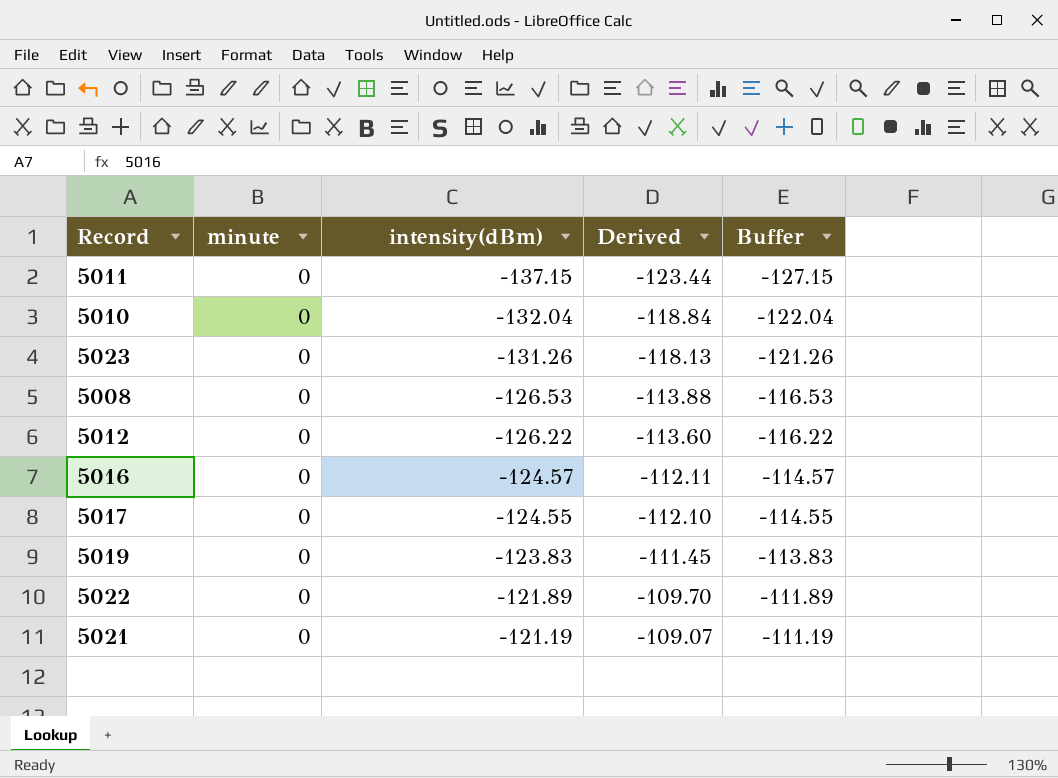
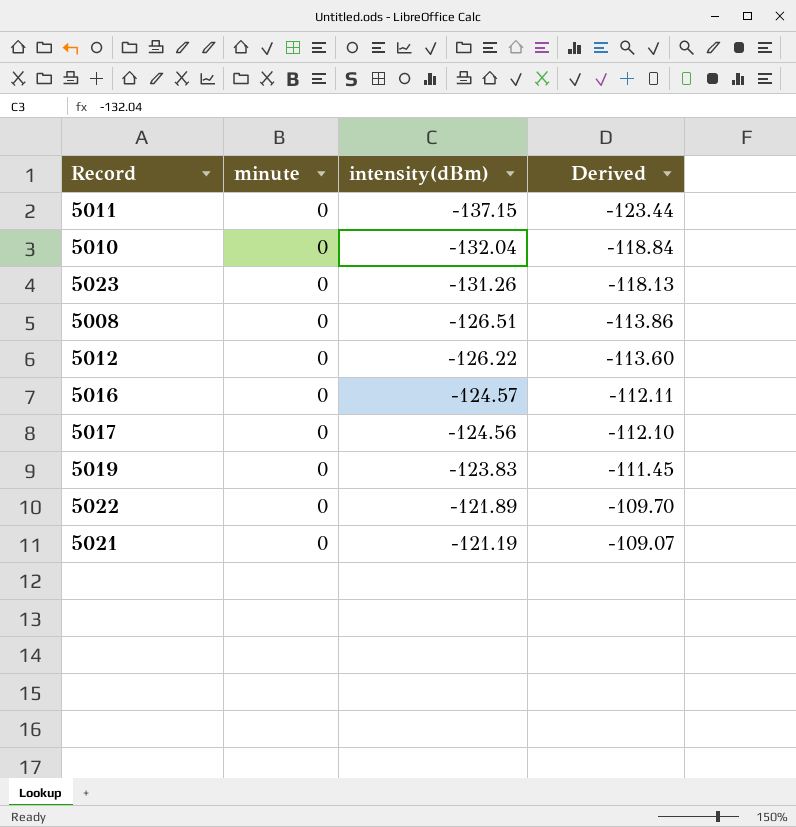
column Buffer | formula: [intensity(dBm)] + 10 -> none
5008 | intensity(dBm): -126.53 -> -126.51
5008 | Derived: -113.88 -> -113.86
5017 | intensity(dBm): -124.55 -> -124.56

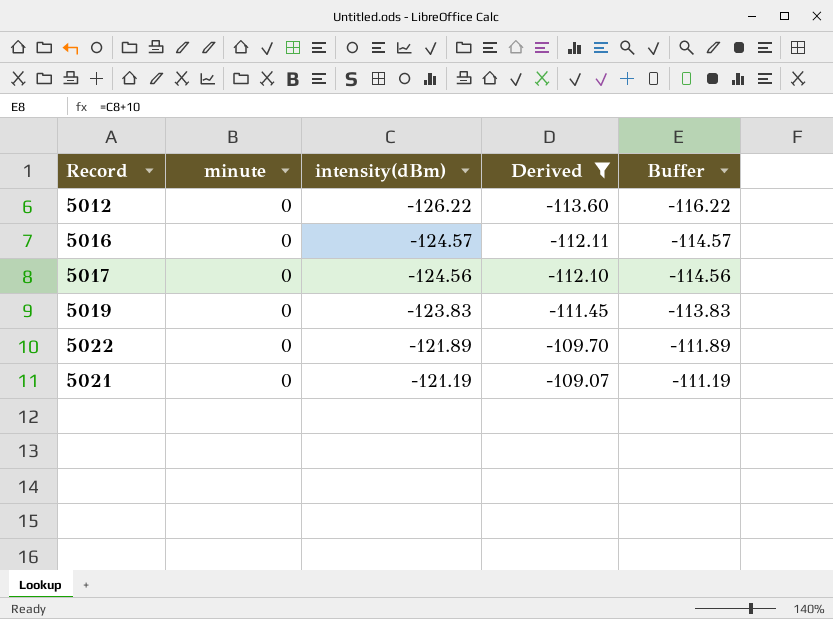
filter: none -> Derived >= -113.60
column Buffer | formula: none -> [intensity(dBm)] + 10

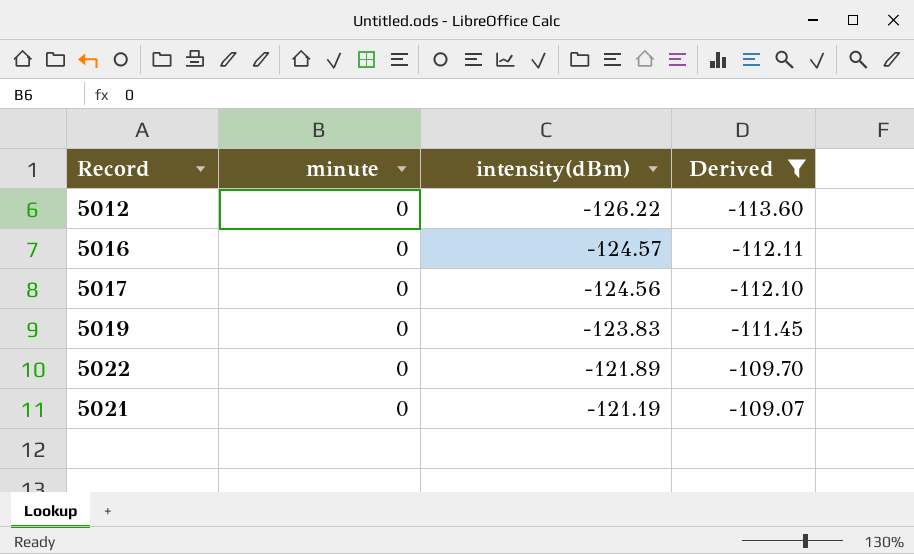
column Buffer | formula: [intensity(dBm)] + 10 -> none

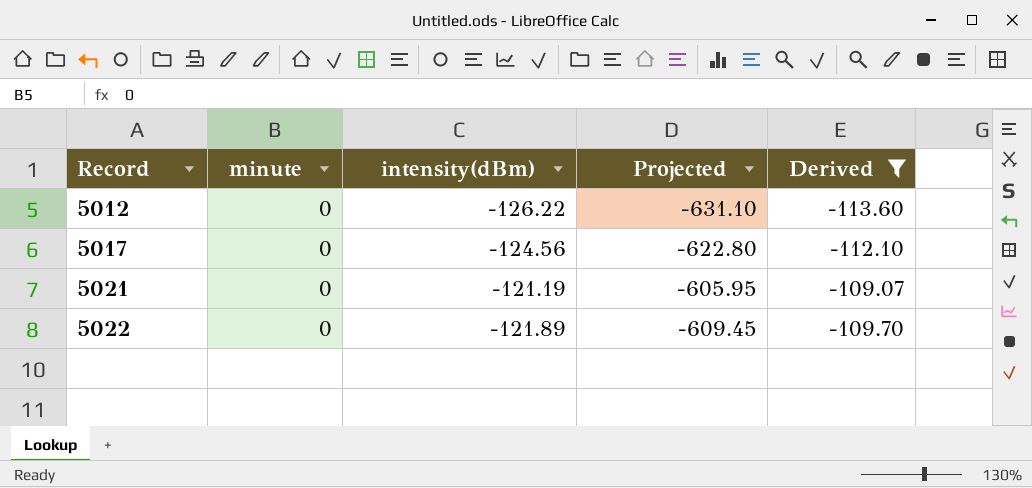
row order: intensity(dBm) ascending -> Record ascending
column Projected | formula: none -> [intensity(dBm)] * 5
row 5016: 0 | -124.57 | -112.11 -> none
row 5019: 0 | -123.83 | -111.45 -> none

